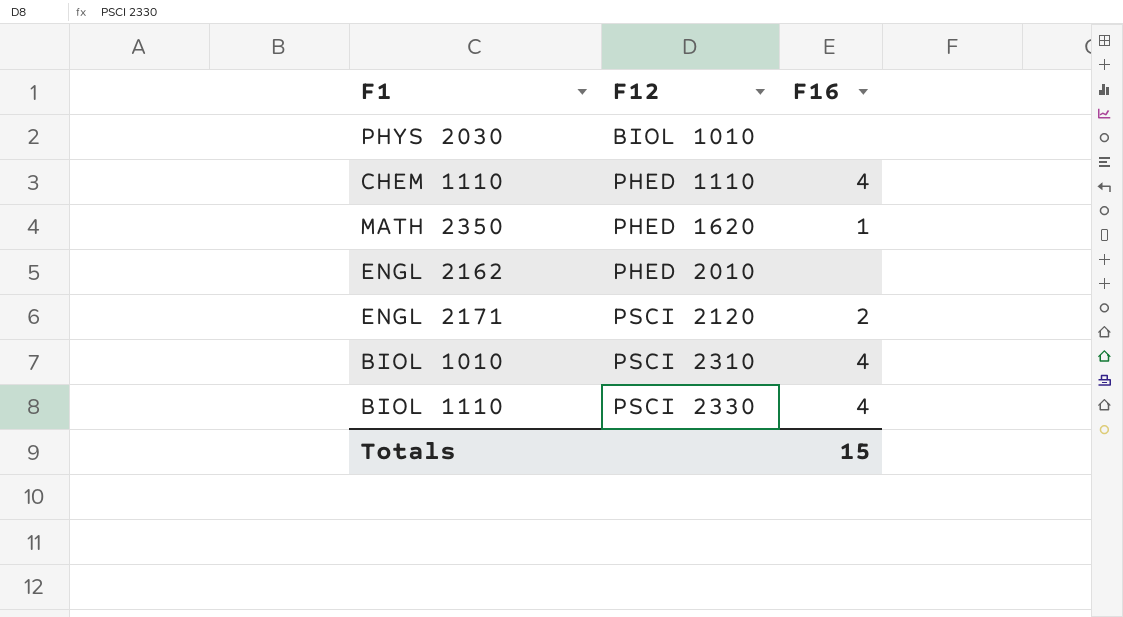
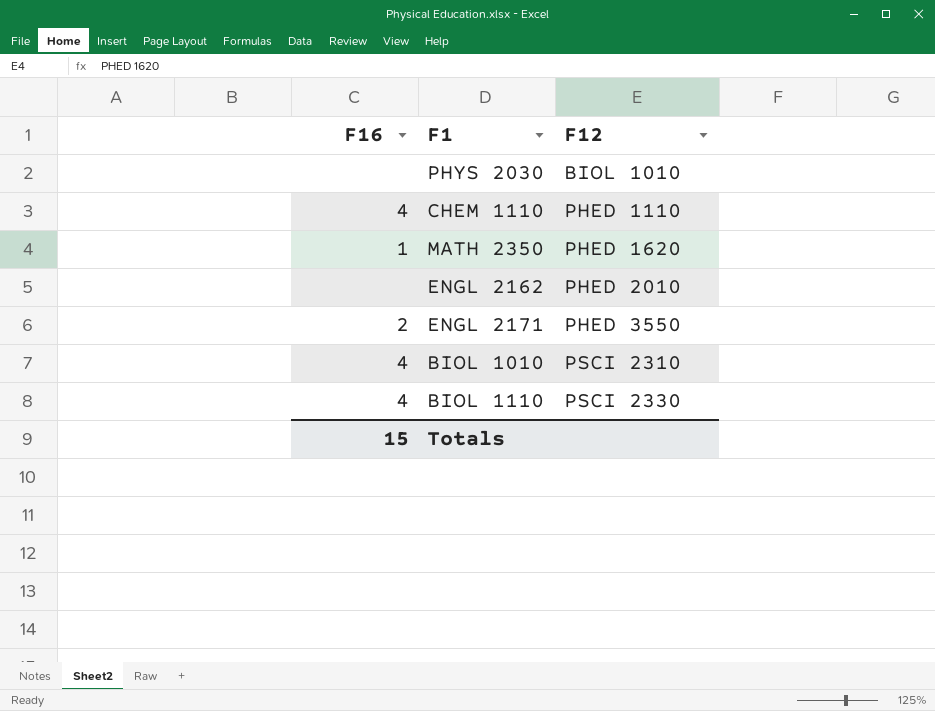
column F16 | position: 3 -> 1
ENGL 2171 | F12: PSCI 2120 -> PHED 3550

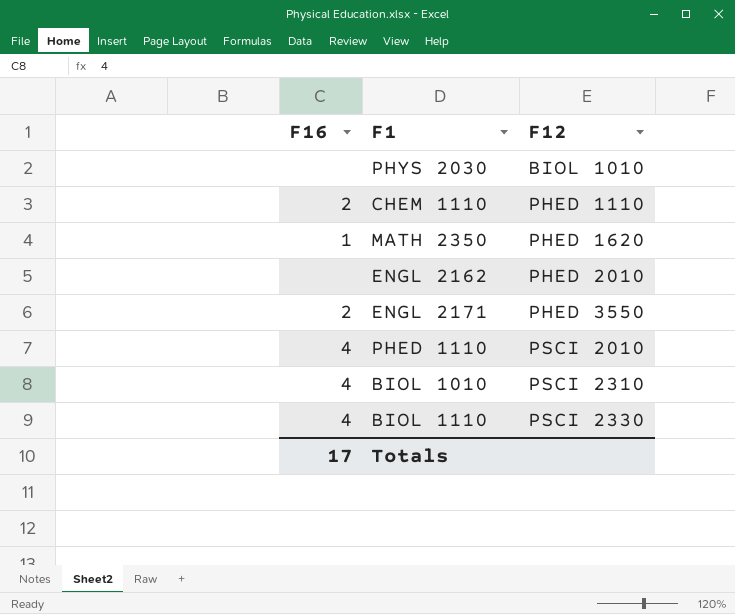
CHEM 1110 | F16: 4 -> 2
row PHED 1110: none -> 4 | PSCI 2010
Totals | F16: 15 -> 17

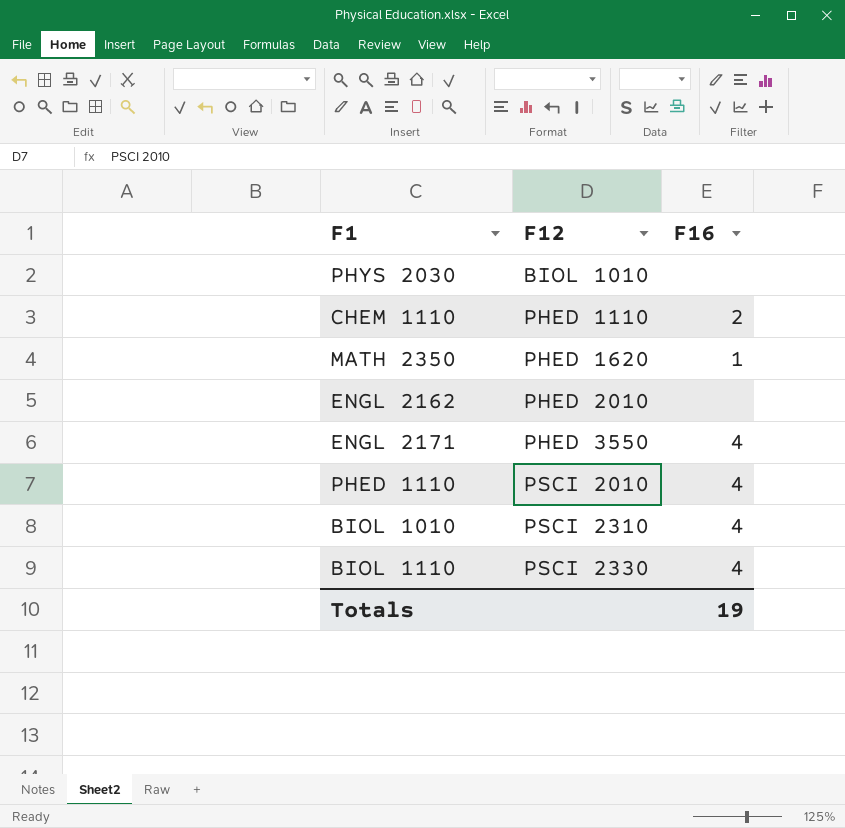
column F16 | position: 1 -> 3
ENGL 2171 | F16: 2 -> 4
Totals | F16: 17 -> 19

